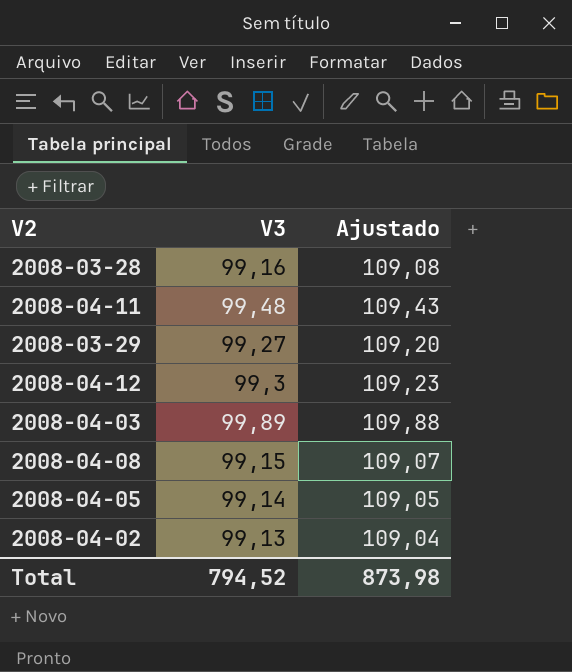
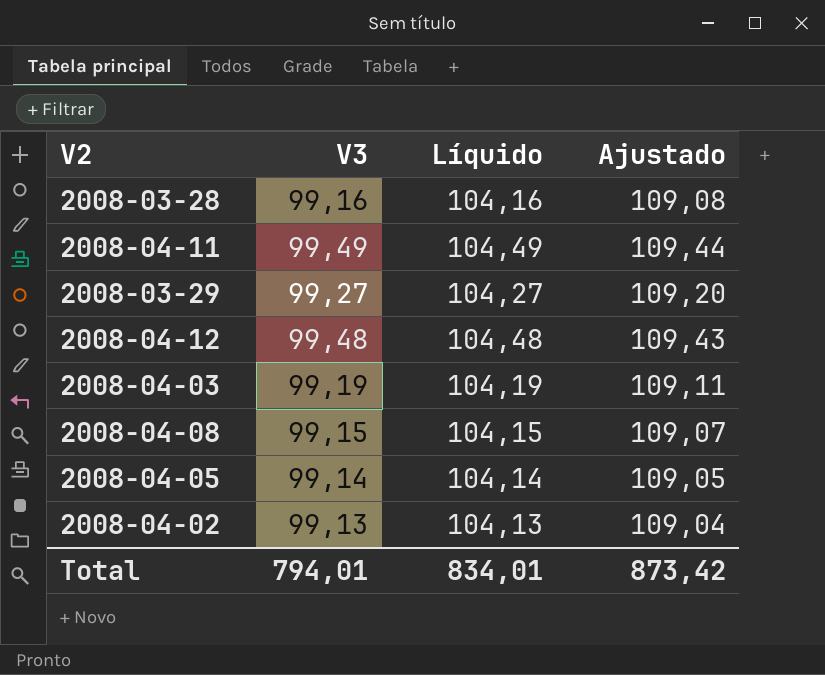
column Líquido | formula: none -> [V3] + 5
2008-04-11 | V3: 99,48 -> 99,49
2008-04-11 | Ajustado: 109,43 -> 109,44
2008-04-12 | V3: 99,3 -> 99,48
2008-04-12 | Ajustado: 109,23 -> 109,43
2008-04-03 | V3: 99,89 -> 99,19
2008-04-03 | Ajustado: 109,88 -> 109,11
Total | V3: 794,52 -> 794,01
Total | Ajustado: 873,98 -> 873,42

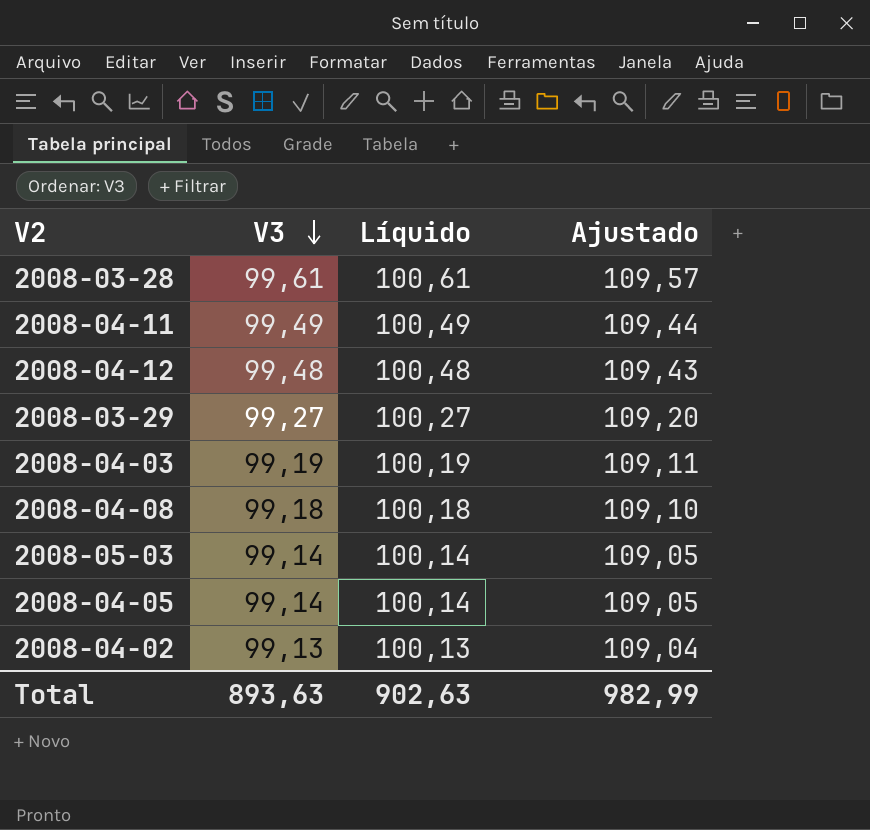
row order: none -> V3 descending
column Líquido | formula: [V3] + 5 -> [V3] + 1
2008-03-28 | V3: 99,16 -> 99,61
2008-03-28 | Ajustado: 109,08 -> 109,57
2008-04-08 | V3: 99,15 -> 99,18
2008-04-08 | Ajustado: 109,07 -> 109,10
row 2008-05-03: none -> 99,14 | 100,14 | 109,05
Total | V3: 794,01 -> 893,63
Total | Líquido: 834,01 -> 902,63
Total | Ajustado: 873,42 -> 982,99

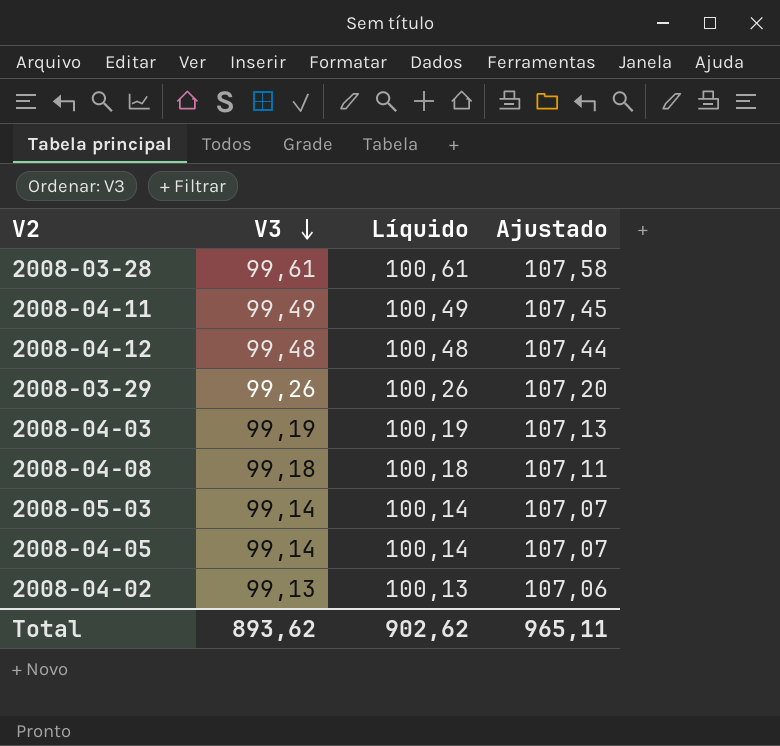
column Ajustado | formula: [V3] * 1,1 -> [V3] * 1,08
2008-03-29 | V3: 99,27 -> 99,26
2008-03-29 | Líquido: 100,27 -> 100,26
Total | V3: 893,63 -> 893,62
Total | Líquido: 902,63 -> 902,62
Total | Ajustado: 982,99 -> 965,11

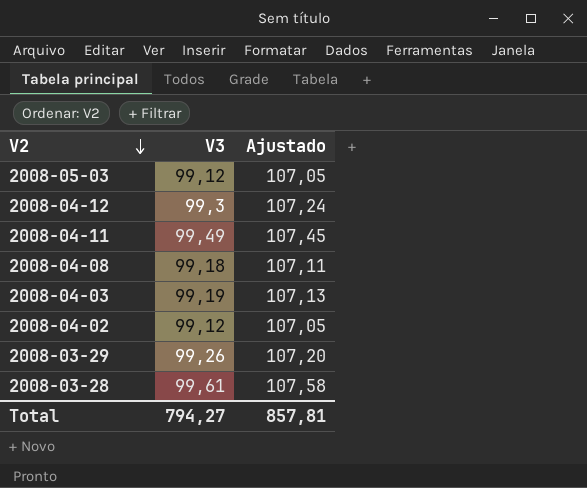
row order: V3 descending -> V2 descending
column Líquido | formula: [V3] + 1 -> none
row 2008-04-05: 99,14 | 100,14 | 107,07 -> none
2008-05-03 | V3: 99,14 -> 99,12
2008-05-03 | Ajustado: 107,07 -> 107,05
2008-04-12 | V3: 99,48 -> 99,3
2008-04-12 | Ajustado: 107,44 -> 107,24
2008-04-02 | V3: 99,13 -> 99,12
2008-04-02 | Ajustado: 107,06 -> 107,05
Total | V3: 893,62 -> 794,27
Total | Ajustado: 965,11 -> 857,81

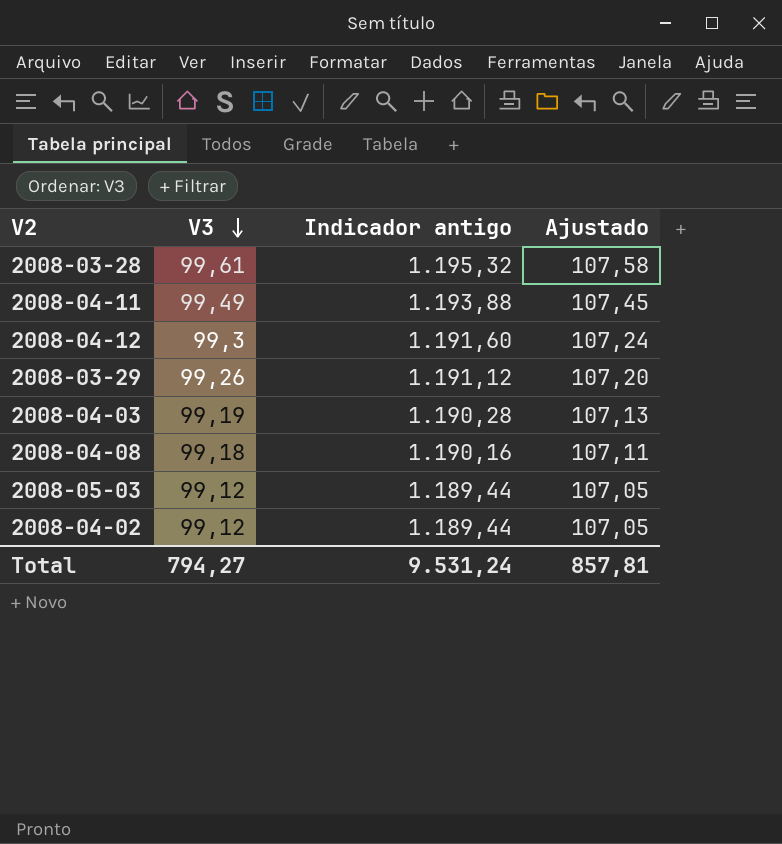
row order: V2 descending -> V3 descending
column Indicador antigo | formula: none -> [V3] * 12

